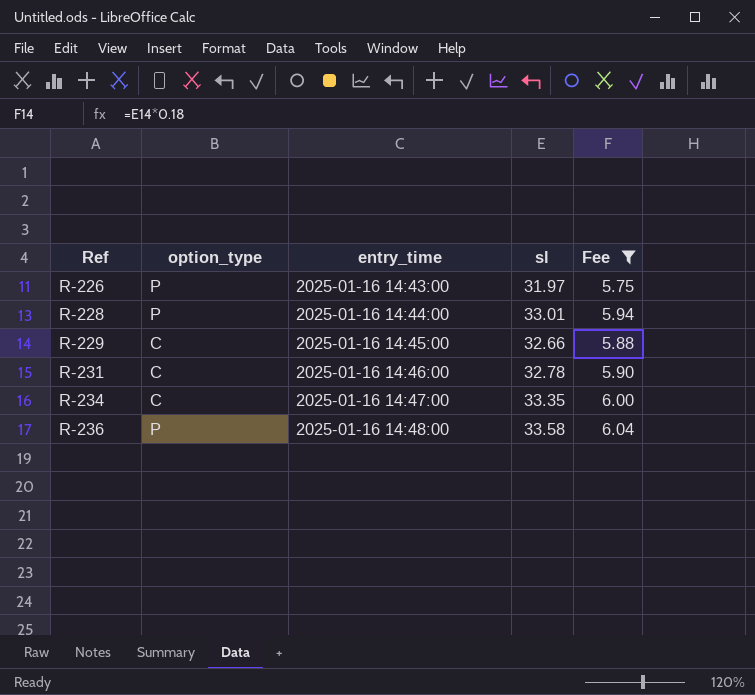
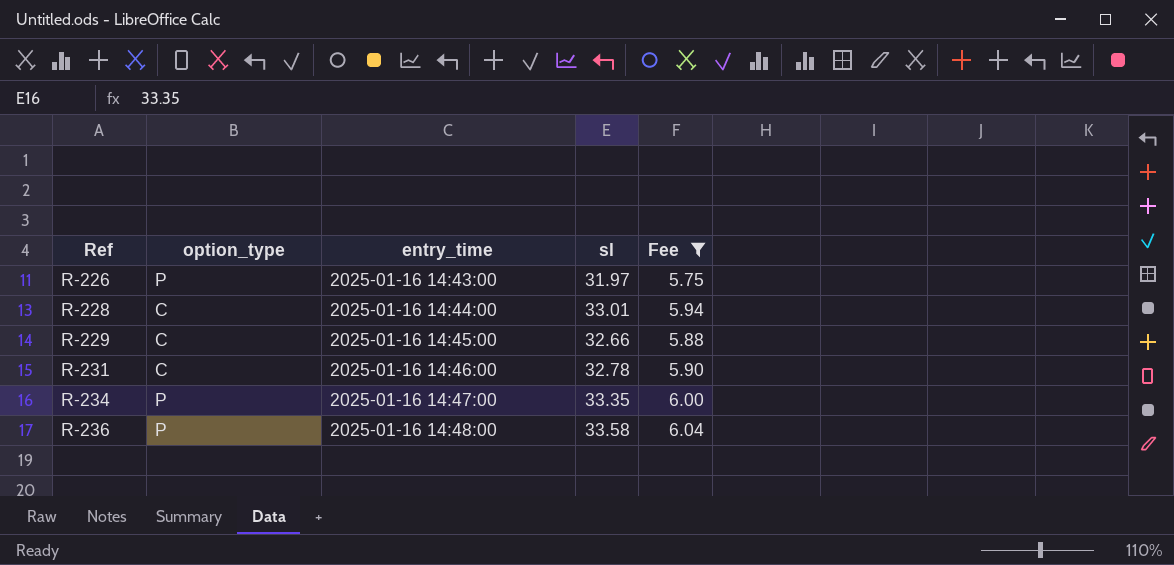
R-228 | option_type: P -> C
R-234 | option_type: C -> P

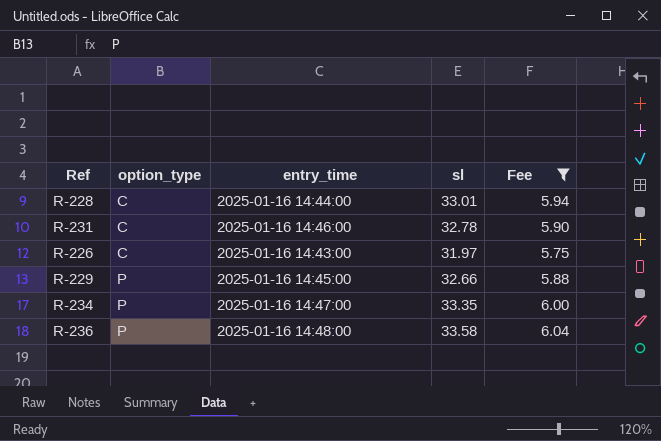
row order: Ref ascending -> option_type ascending
R-226 | option_type: P -> C
R-229 | option_type: C -> P

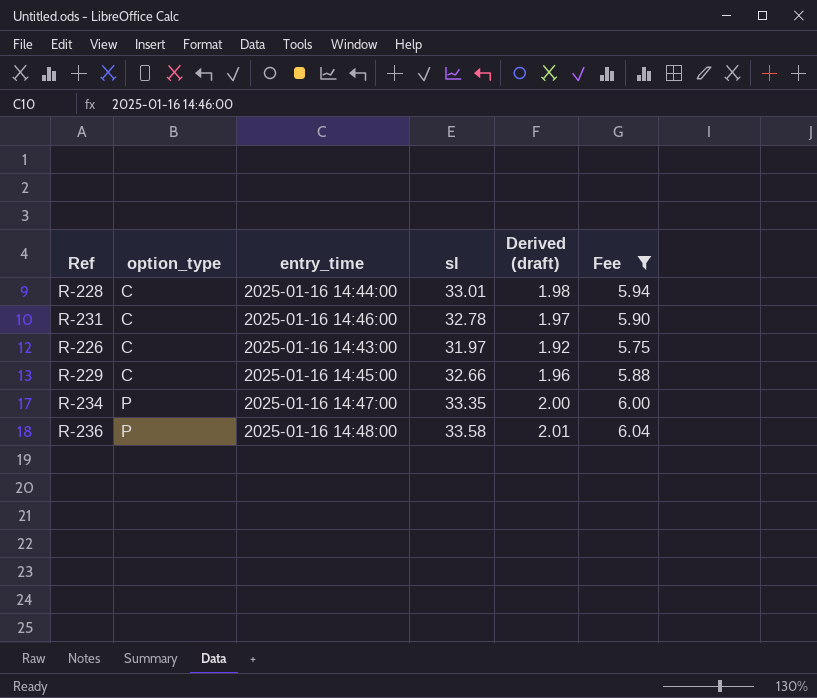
column Derived (draft) | formula: none -> [sl] * 0.06
R-229 | option_type: P -> C

